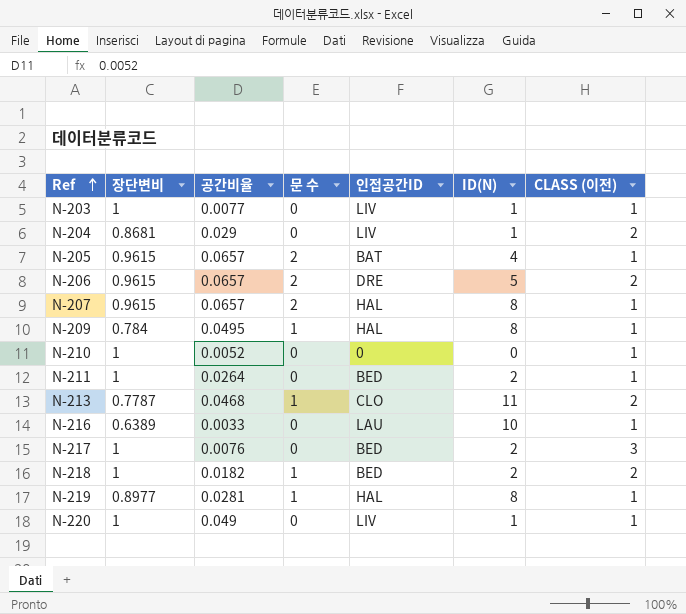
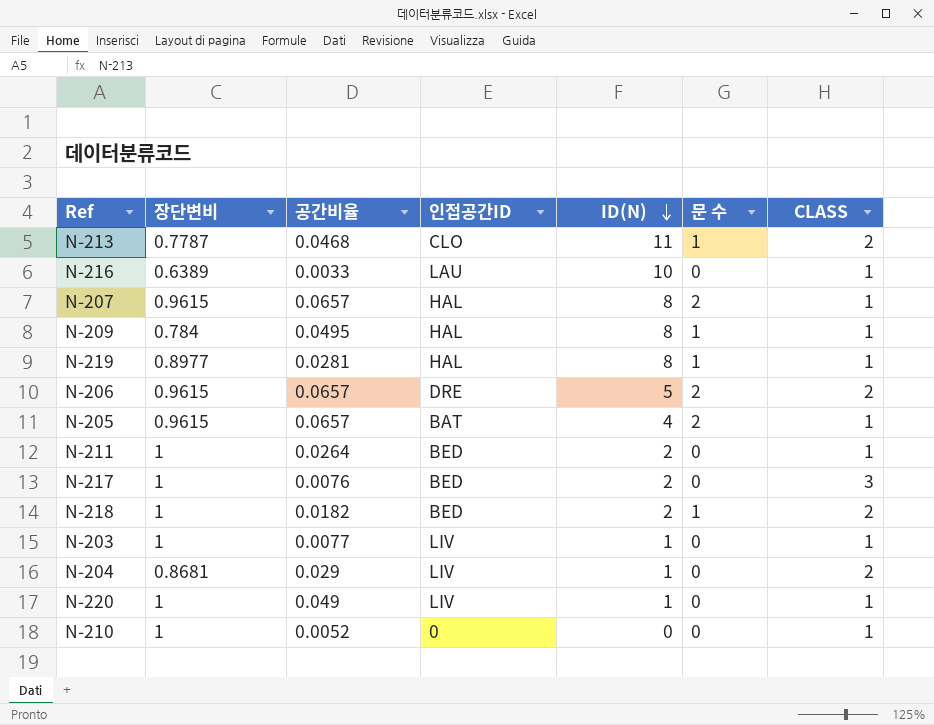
row order: Ref ascending -> ID(N) descending
column 문 수 | position: 4 -> 6
column name: CLASS (이전) -> CLASS

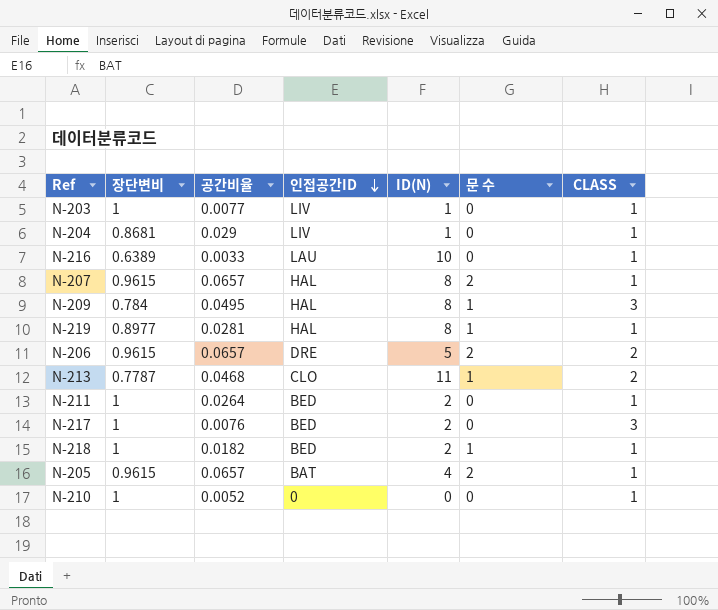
row order: ID(N) descending -> 인접공간ID descending
row N-220: 1 | 0.049 | LIV | 1 | 0 | 1 -> none
N-204 | CLASS: 2 -> 1
N-209 | CLASS: 1 -> 3
N-218 | CLASS: 2 -> 1

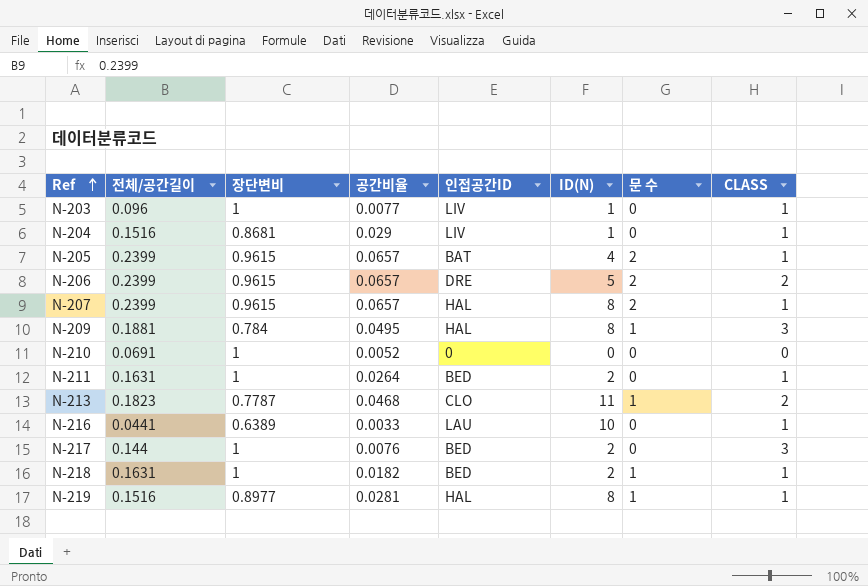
row order: 인접공간ID descending -> Ref ascending
column 전체/공간길이 | position: none -> 2
N-210 | CLASS: 1 -> 0

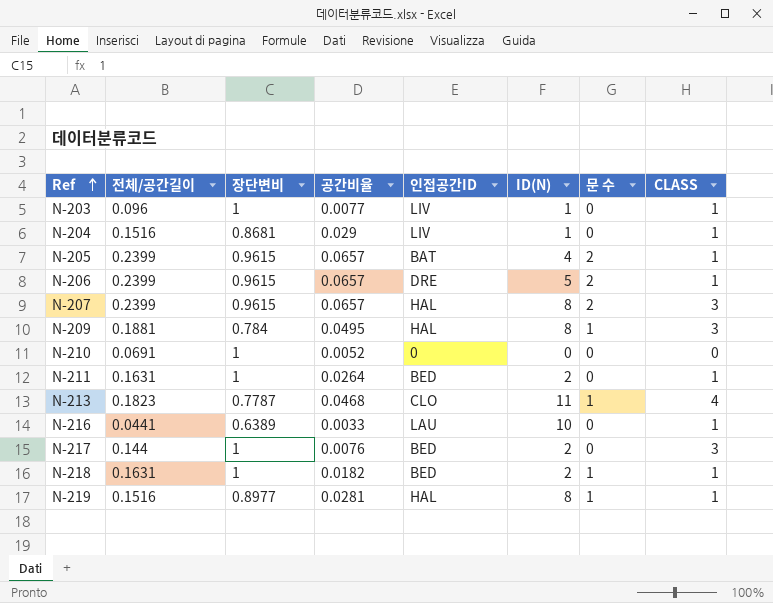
N-206 | CLASS: 2 -> 1
N-207 | CLASS: 1 -> 3
N-213 | CLASS: 2 -> 4

